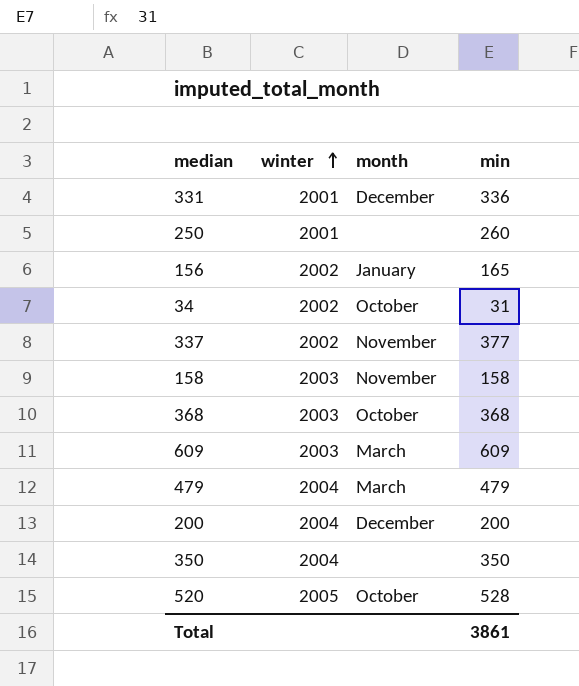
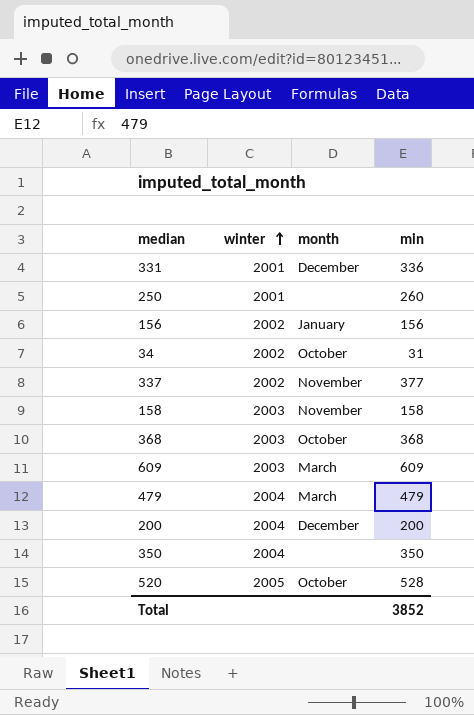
156 | min: 165 -> 156
Total | min: 3861 -> 3852

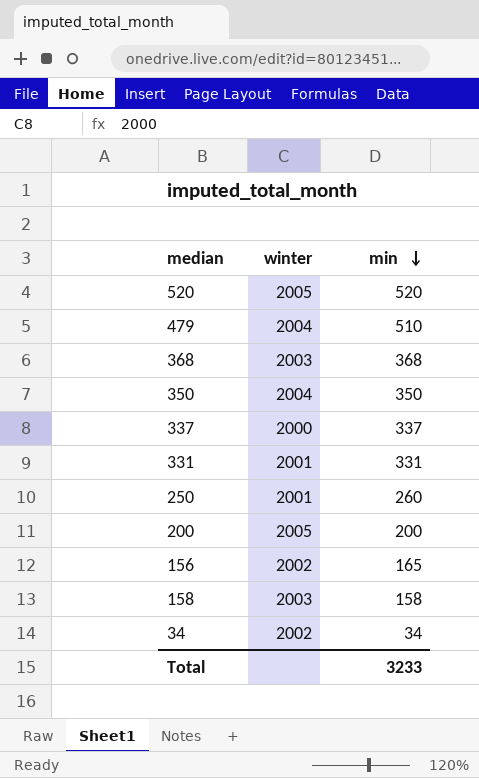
row order: winter ascending -> min descending
column month | position: 3 -> none
row 609: 2003 | March | 609 -> none
520 | min: 528 -> 520
479 | min: 479 -> 510
337 | winter: 2002 -> 2000
337 | min: 377 -> 337
331 | min: 336 -> 331
200 | winter: 2004 -> 2005
156 | min: 156 -> 165
34 | min: 31 -> 34
Total | min: 3852 -> 3233

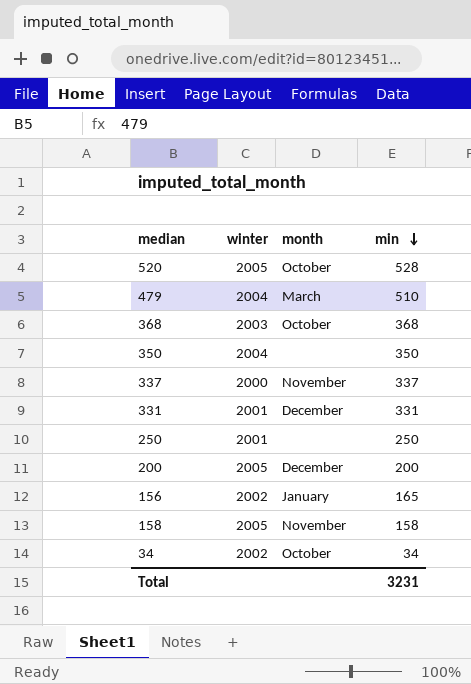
column month | position: none -> 3
520 | min: 520 -> 528
250 | min: 260 -> 250
158 | winter: 2003 -> 2005
Total | min: 3233 -> 3231

